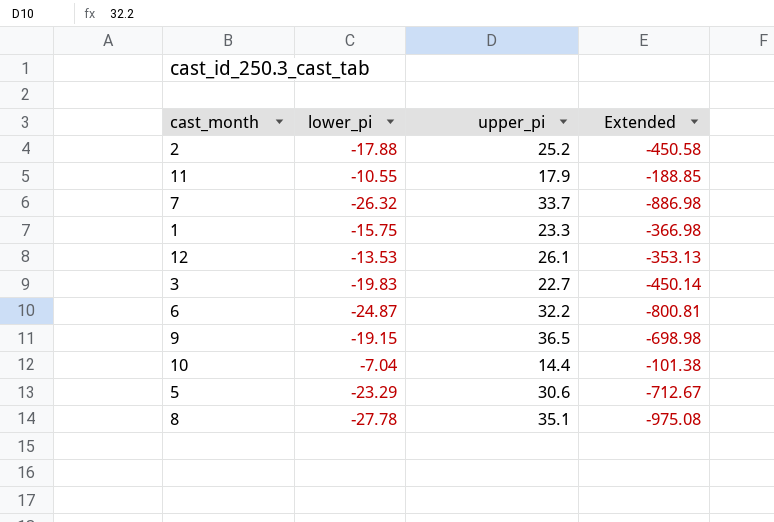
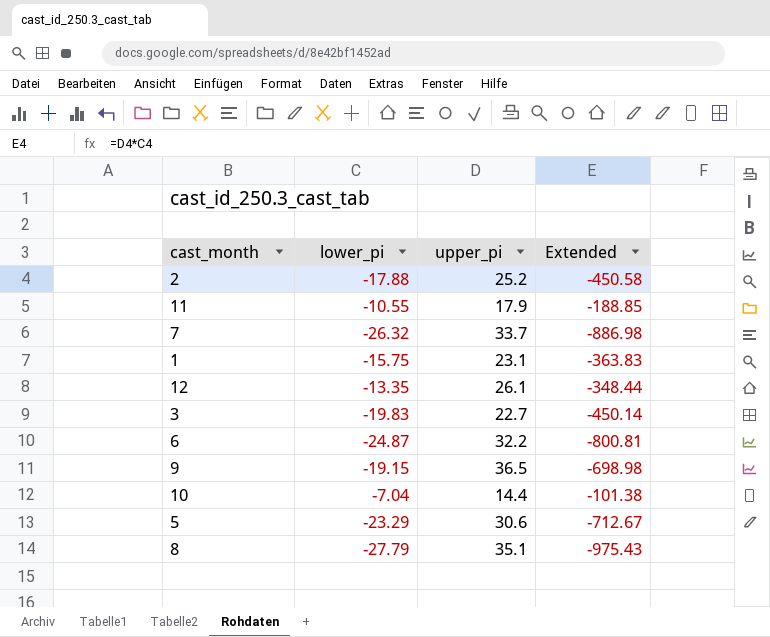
1 | upper_pi: 23.3 -> 23.1
1 | Extended: -366.98 -> -363.83
12 | lower_pi: -13.53 -> -13.35
12 | Extended: -353.13 -> -348.44
8 | lower_pi: -27.78 -> -27.79
8 | Extended: -975.08 -> -975.43

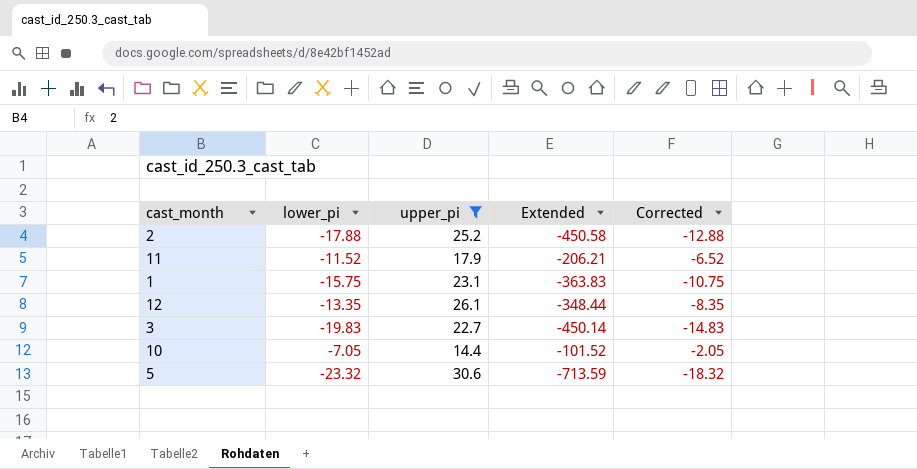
filter: none -> upper_pi <= 30.6
column Corrected | formula: none -> [lower_pi] + 5
11 | lower_pi: -10.55 -> -11.52
11 | Extended: -188.85 -> -206.21
10 | lower_pi: -7.04 -> -7.05
10 | Extended: -101.38 -> -101.52
5 | lower_pi: -23.29 -> -23.32
5 | Extended: -712.67 -> -713.59

